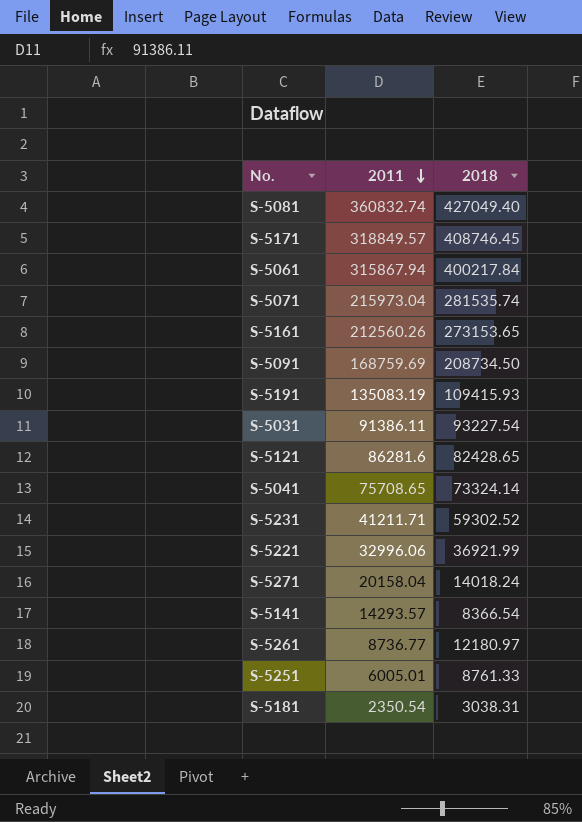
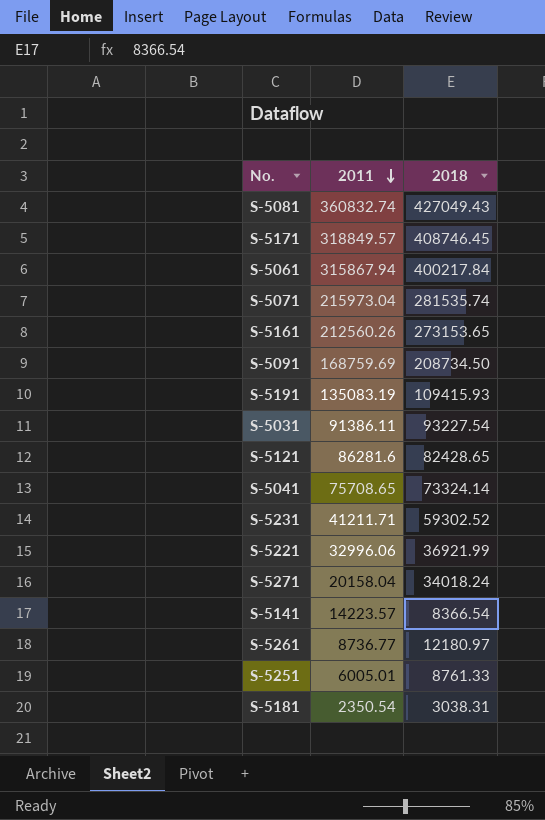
S-5081 | 2018: 427049.40 -> 427049.43
S-5271 | 2018: 14018.24 -> 34018.24
S-5141 | 2011: 14293.57 -> 14223.57

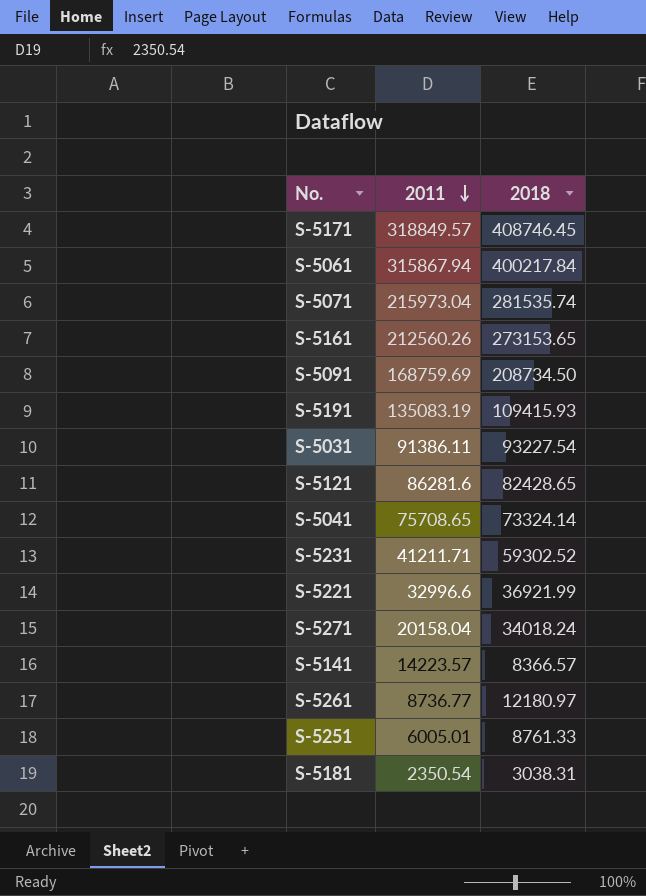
row S-5081: 360832.74 | 427049.43 -> none
S-5221 | 2011: 32996.06 -> 32996.6
S-5141 | 2018: 8366.54 -> 8366.57

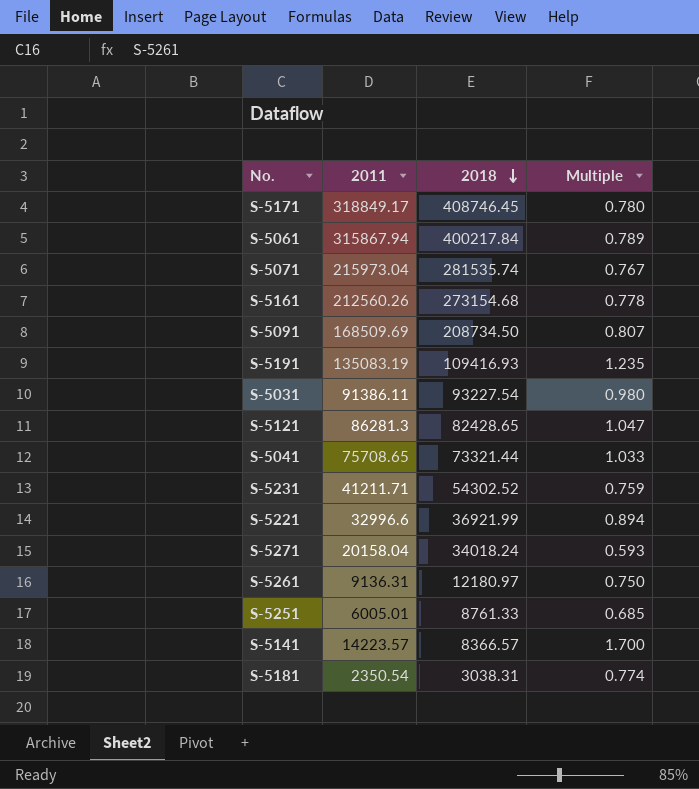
row order: 2011 descending -> 2018 descending
column Multiple | formula: none -> [2011] / [2018]
S-5171 | 2011: 318849.57 -> 318849.17
S-5161 | 2018: 273153.65 -> 273154.68
S-5091 | 2011: 168759.69 -> 168509.69
S-5191 | 2018: 109415.93 -> 109416.93
S-5121 | 2011: 86281.6 -> 86281.3
S-5041 | 2018: 73324.14 -> 73321.44
S-5231 | 2018: 59302.52 -> 54302.52
S-5261 | 2011: 8736.77 -> 9136.31

